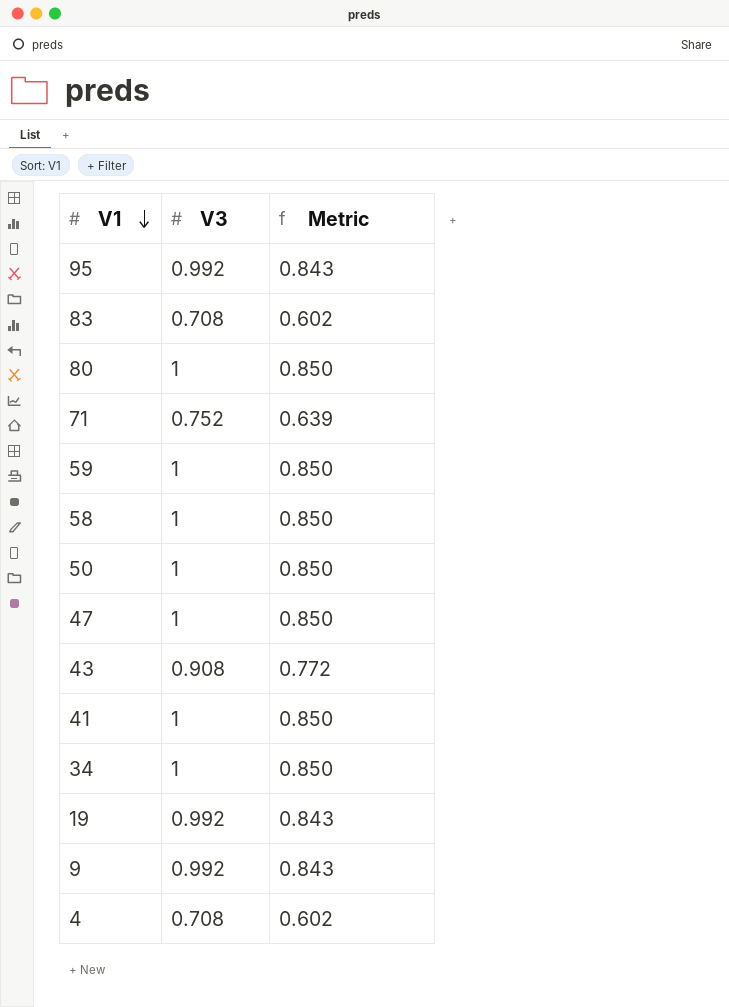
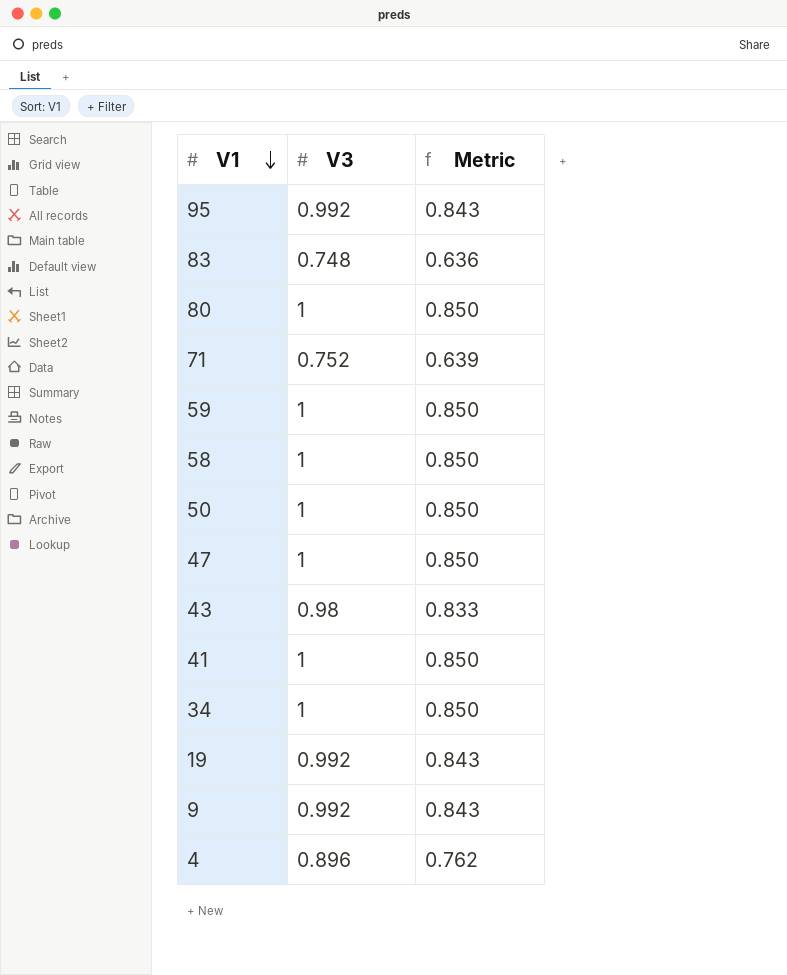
83 | V3: 0.708 -> 0.748
83 | Metric: 0.602 -> 0.636
43 | V3: 0.908 -> 0.98
43 | Metric: 0.772 -> 0.833
4 | V3: 0.708 -> 0.896
4 | Metric: 0.602 -> 0.762

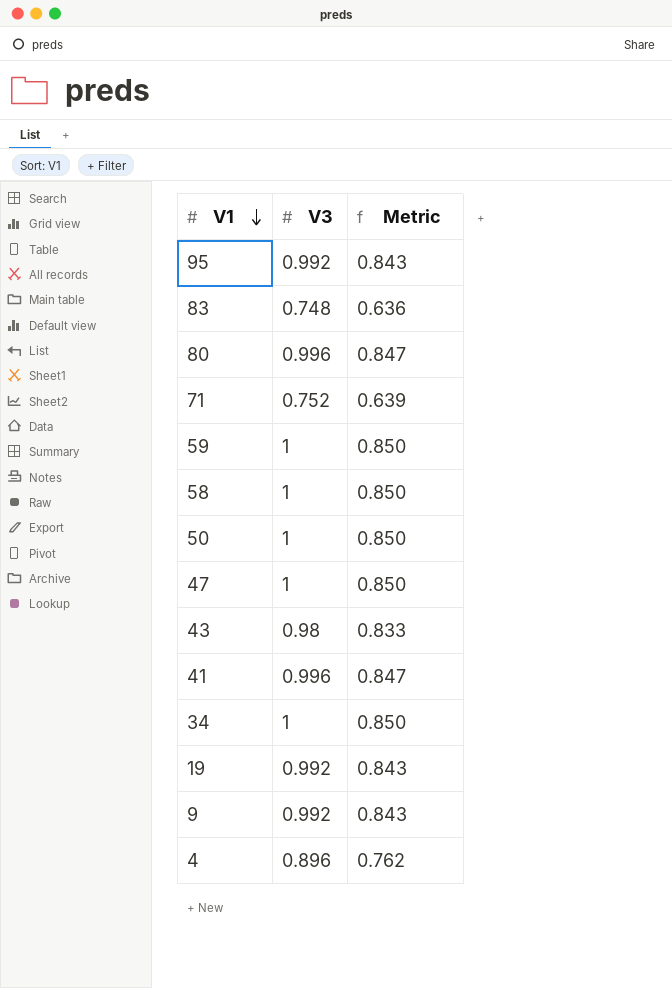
80 | V3: 1 -> 0.996
80 | Metric: 0.850 -> 0.847
41 | V3: 1 -> 0.996
41 | Metric: 0.850 -> 0.847

